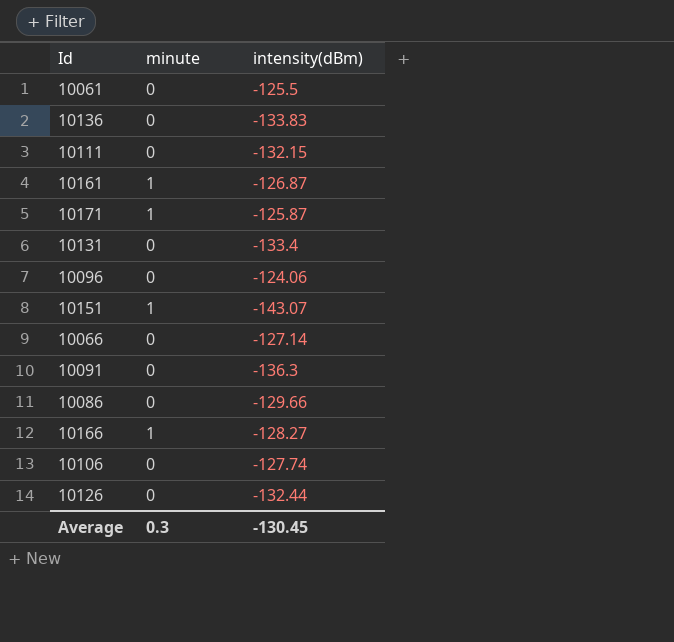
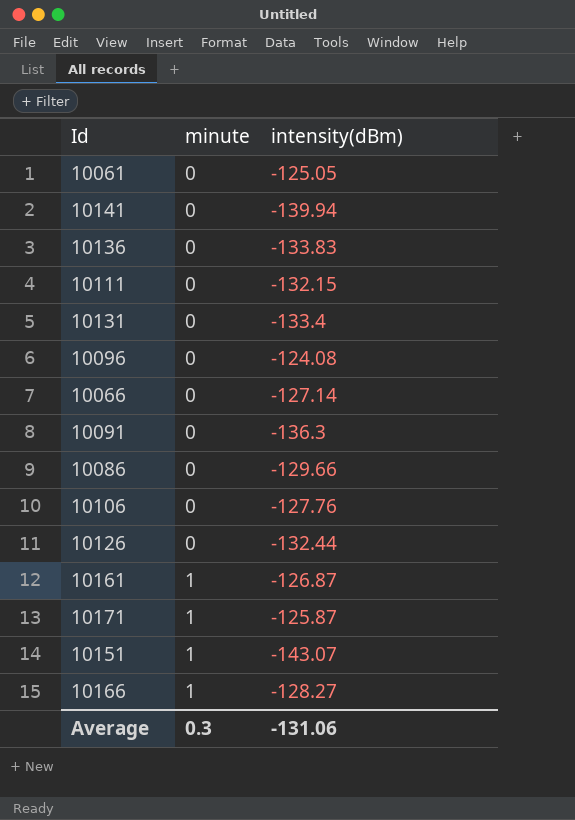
row order: none -> minute ascending
10061 | intensity(dBm): -125.5 -> -125.05
row 10141: none -> 0 | -139.94
10096 | intensity(dBm): -124.06 -> -124.08
10106 | intensity(dBm): -127.74 -> -127.76
Average | intensity(dBm): -130.45 -> -131.06

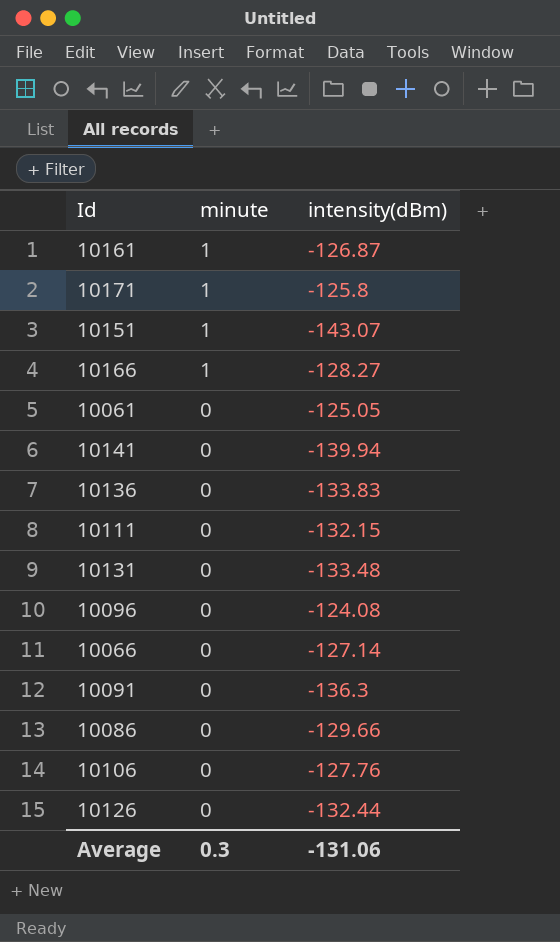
row order: minute ascending -> minute descending
10171 | intensity(dBm): -125.87 -> -125.8
10131 | intensity(dBm): -133.4 -> -133.48

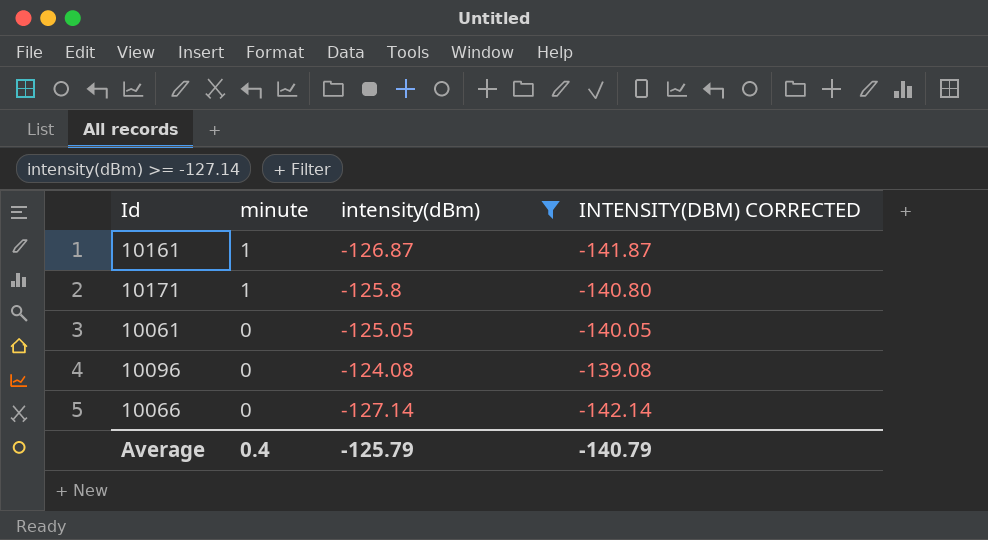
filter: none -> intensity(dBm) >= -127.14
column INTENSITY(DBM) CORRECTED | formula: none -> [intensity(dBm)] - 15
Average | minute: 0.3 -> 0.4
Average | intensity(dBm): -131.06 -> -125.79

